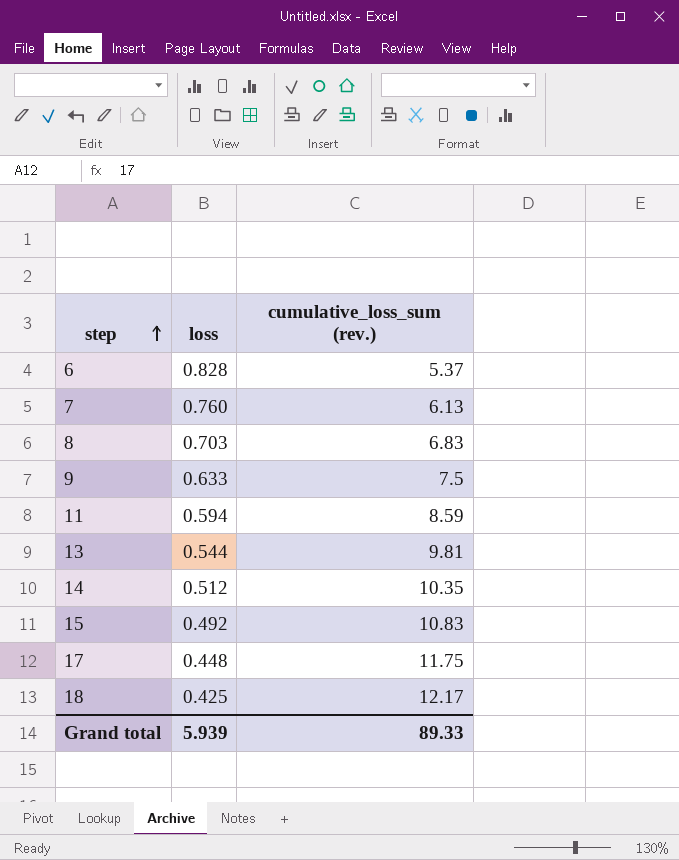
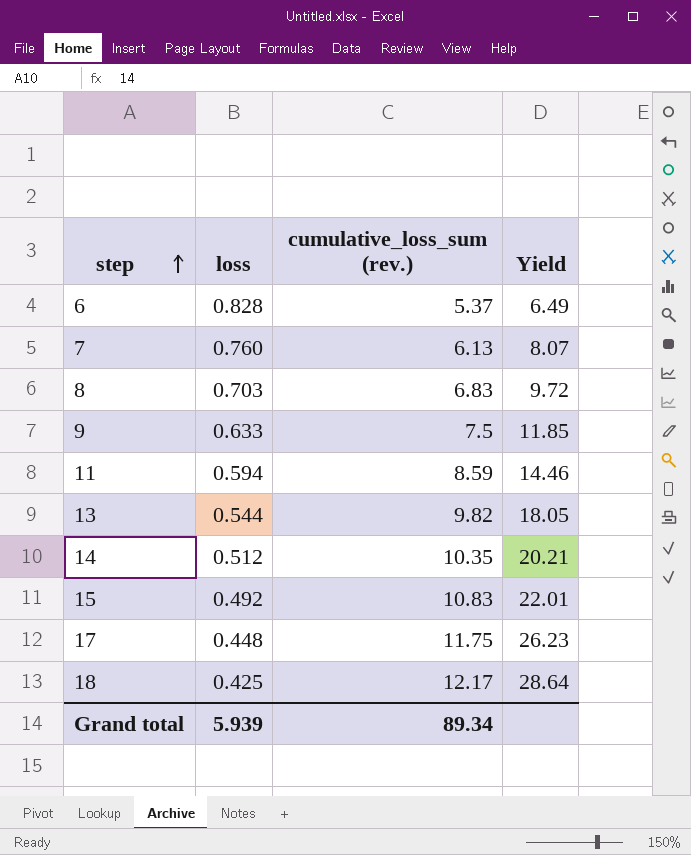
column Yield | formula: none -> [cumulative_loss_sum (rev.)] / [loss]
13 | cumulative_loss_sum (rev.): 9.81 -> 9.82
Grand total | cumulative_loss_sum (rev.): 89.33 -> 89.34

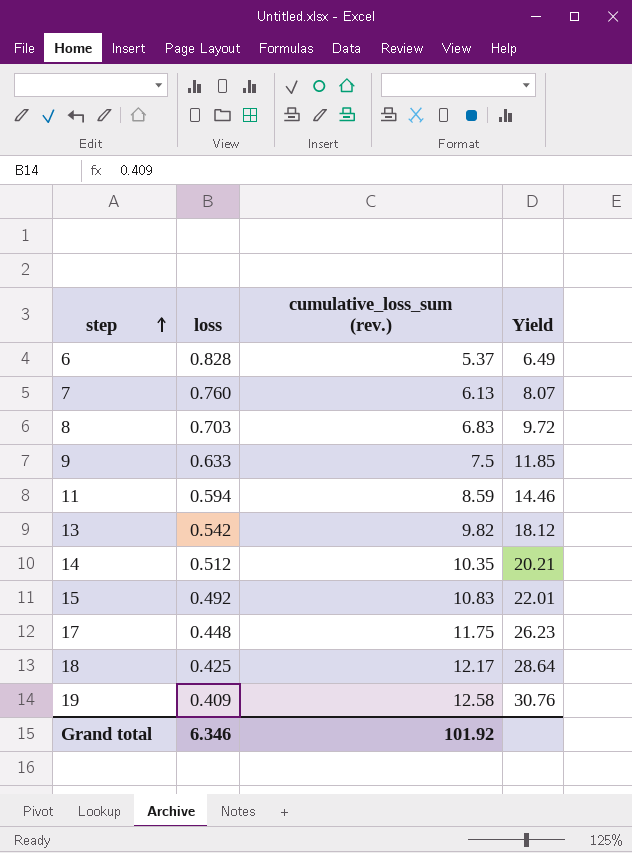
13 | loss: 0.544 -> 0.542
13 | Yield: 18.05 -> 18.12
row 19: none -> 0.409 | 12.58 | 30.76
Grand total | loss: 5.939 -> 6.346
Grand total | cumulative_loss_sum (rev.): 89.34 -> 101.92

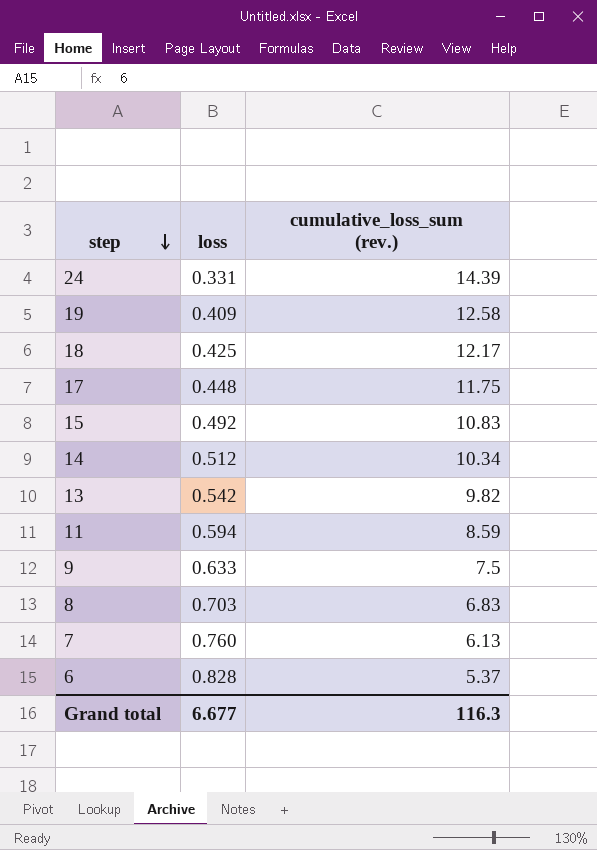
row order: step ascending -> step descending
column Yield | formula: [cumulative_loss_sum (rev.)] / [loss] -> none
row 24: none -> 0.331 | 14.39
14 | cumulative_loss_sum (rev.): 10.35 -> 10.34
Grand total | loss: 6.346 -> 6.677
Grand total | cumulative_loss_sum (rev.): 101.92 -> 116.3

